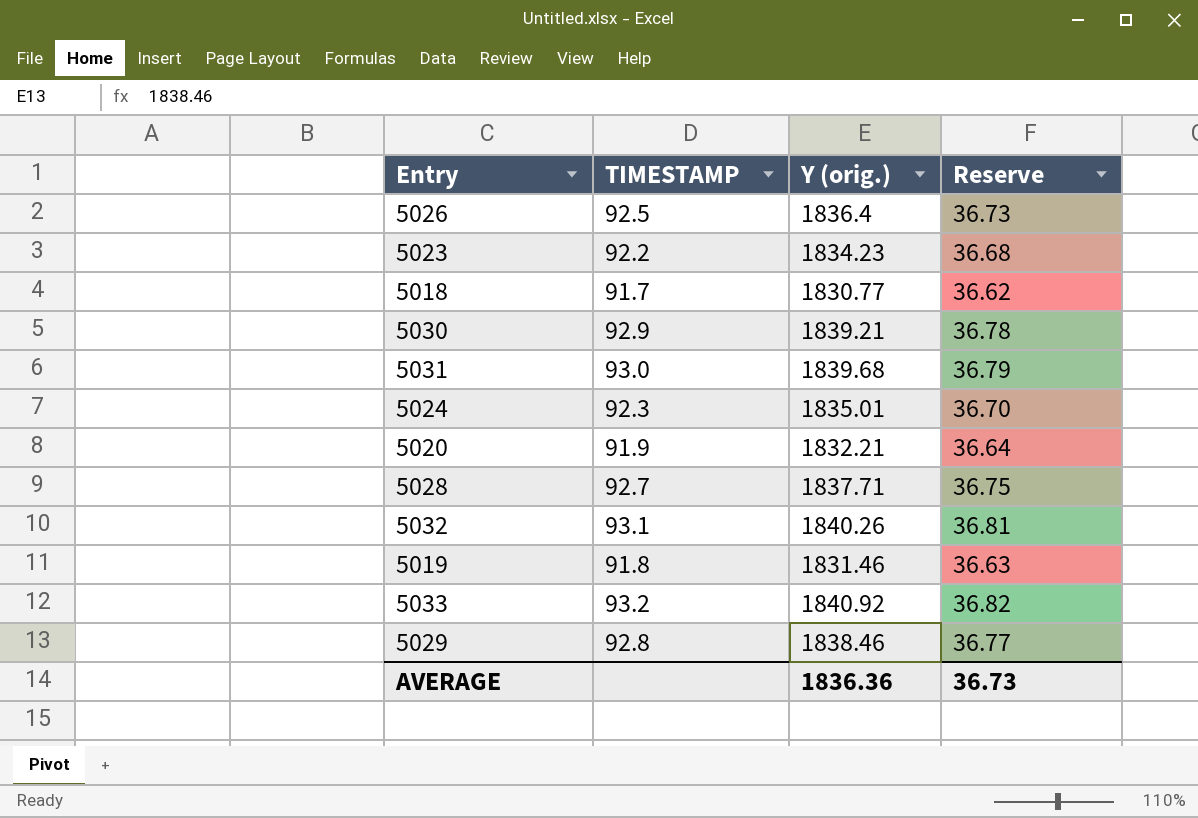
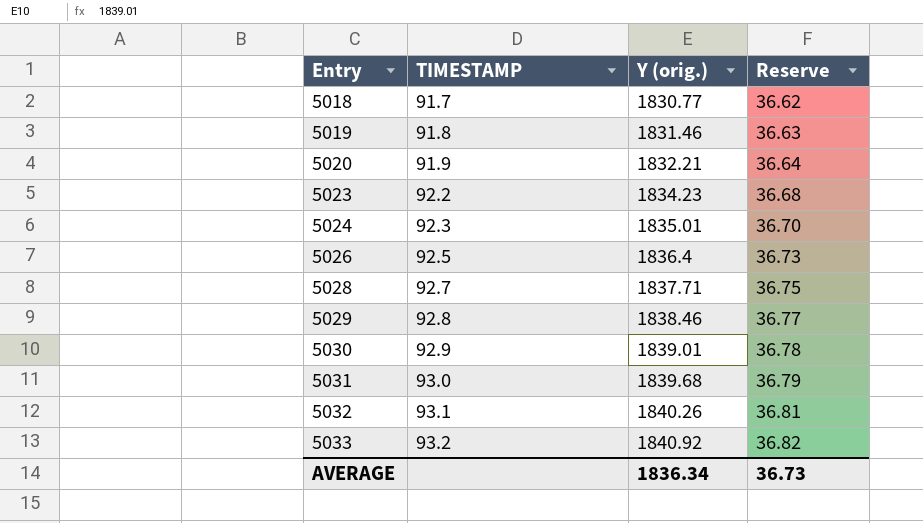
row order: none -> Entry ascending
5030 | Y (orig.): 1839.21 -> 1839.01
AVERAGE | Y (orig.): 1836.36 -> 1836.34

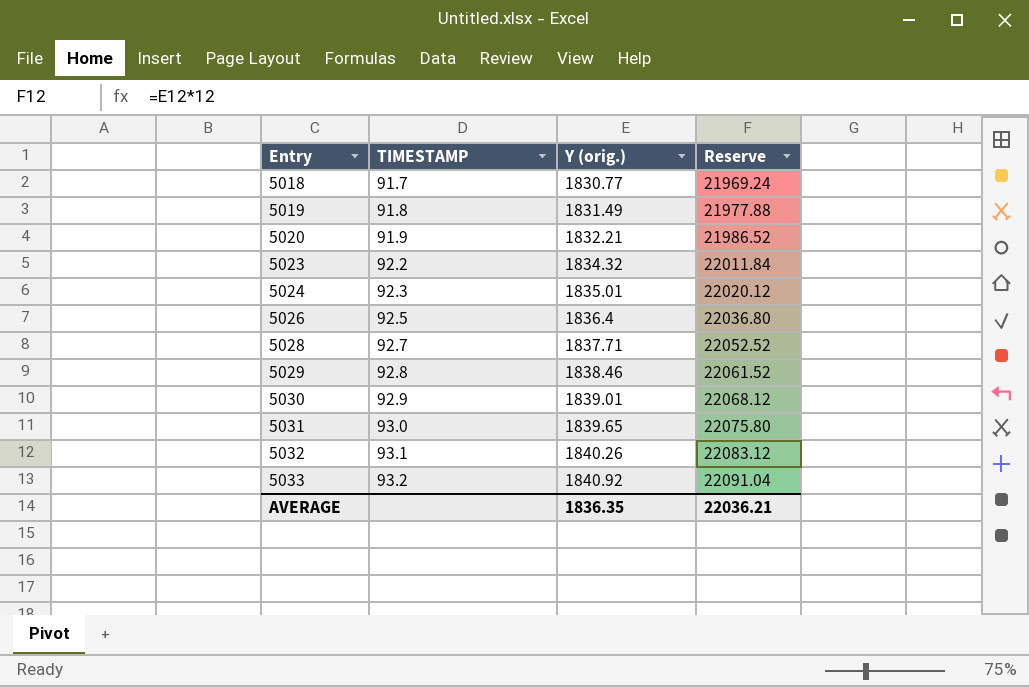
column Reserve | formula: [Y (orig.)] * 0.02 -> [Y (orig.)] * 12
5019 | Y (orig.): 1831.46 -> 1831.49
5023 | Y (orig.): 1834.23 -> 1834.32
5031 | Y (orig.): 1839.68 -> 1839.65
AVERAGE | Y (orig.): 1836.34 -> 1836.35
AVERAGE | Reserve: 36.73 -> 22036.21

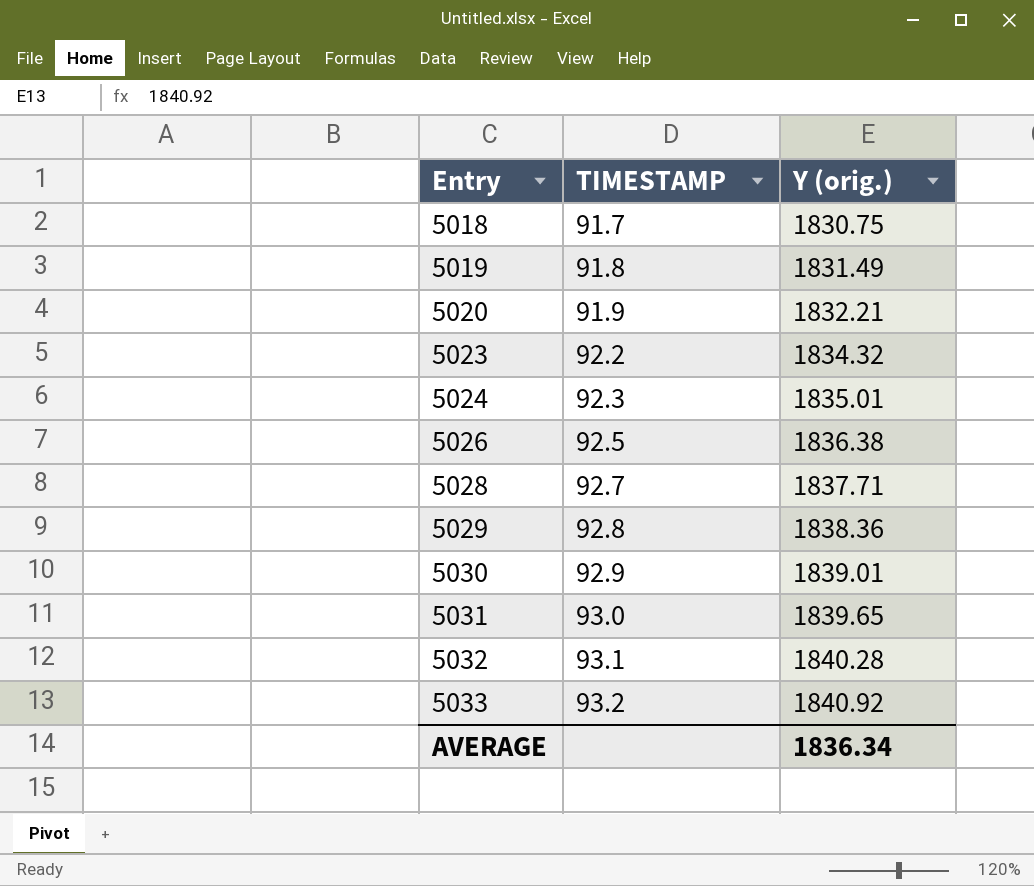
column Reserve | formula: [Y (orig.)] * 12 -> none
5018 | Y (orig.): 1830.77 -> 1830.75
5026 | Y (orig.): 1836.4 -> 1836.38
5029 | Y (orig.): 1838.46 -> 1838.36
5032 | Y (orig.): 1840.26 -> 1840.28
AVERAGE | Y (orig.): 1836.35 -> 1836.34

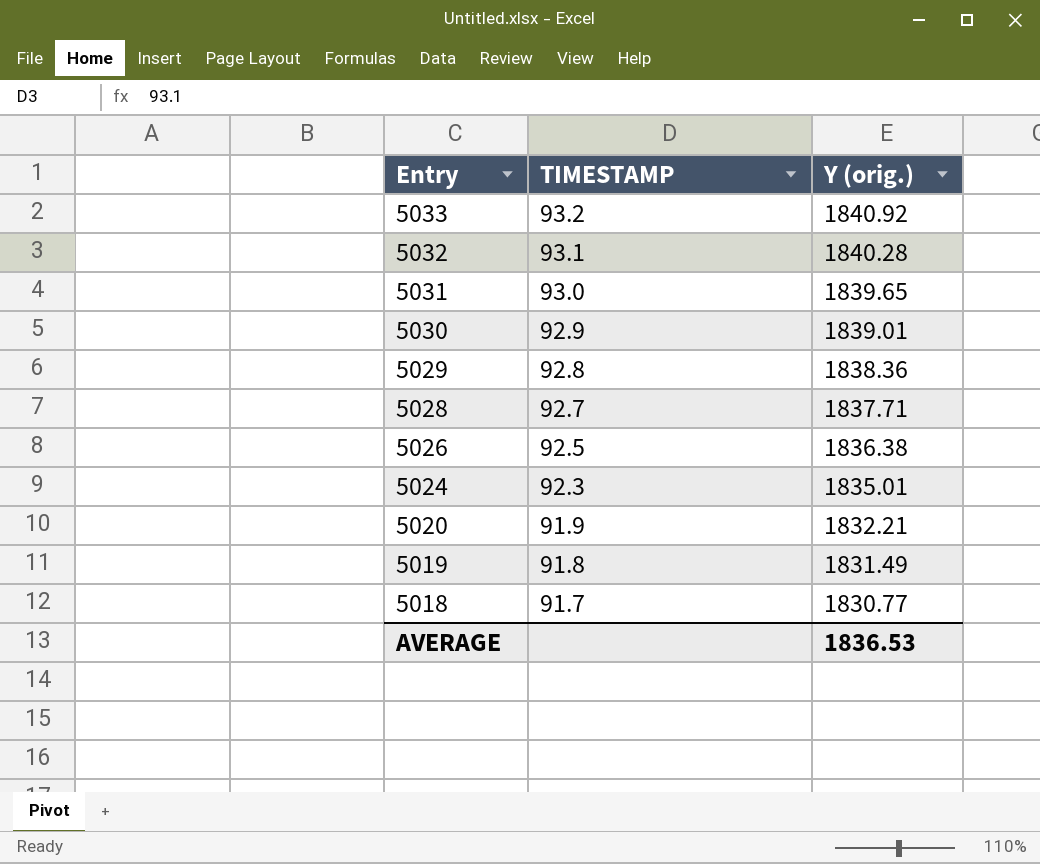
row order: Entry ascending -> Entry descending
row 5023: 92.2 | 1834.32 -> none
5018 | Y (orig.): 1830.75 -> 1830.77
AVERAGE | Y (orig.): 1836.34 -> 1836.53

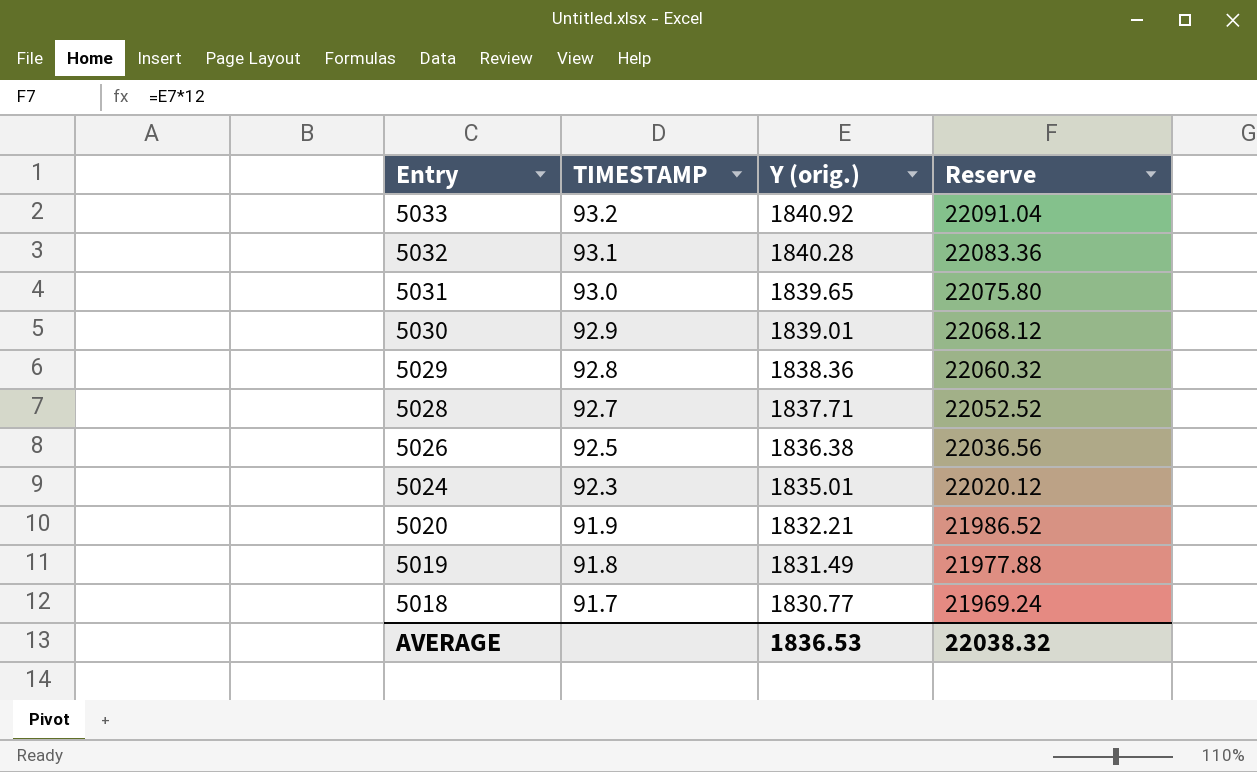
column Reserve | formula: none -> [Y (orig.)] * 12

